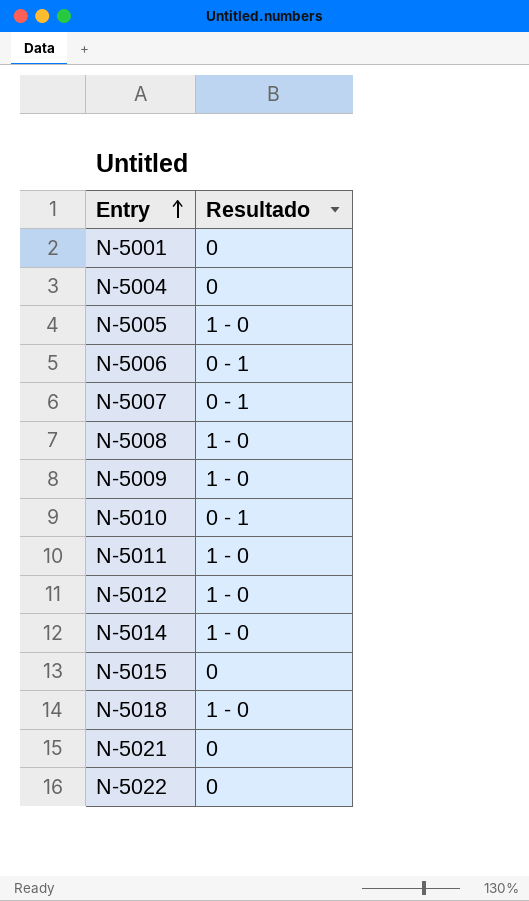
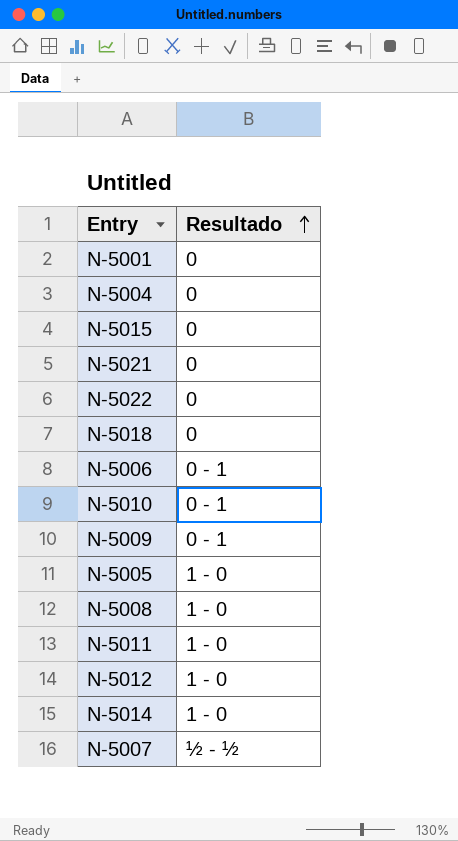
row order: Entry ascending -> Resultado ascending
N-5018 | Resultado: 1 - 0 -> 0
N-5009 | Resultado: 1 - 0 -> 0 - 1
N-5007 | Resultado: 0 - 1 -> ½ - ½

